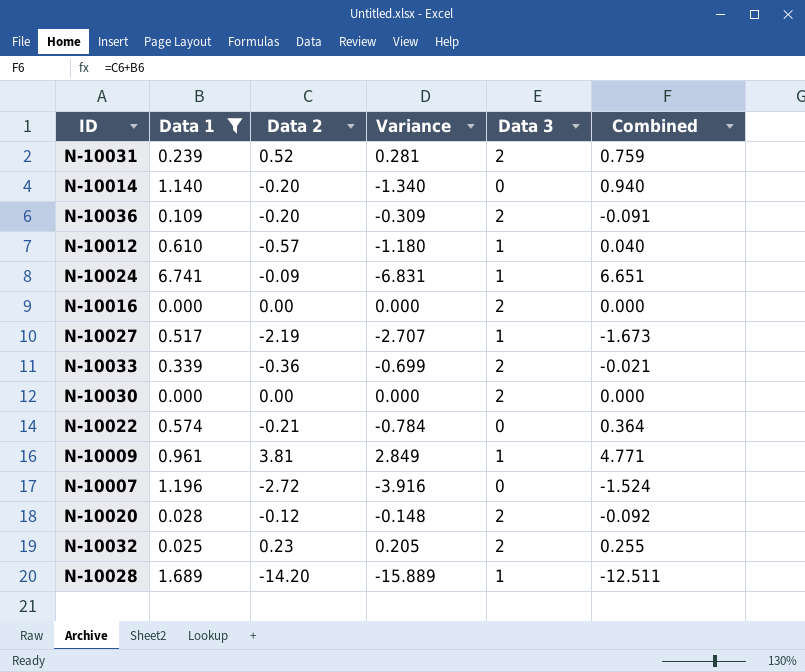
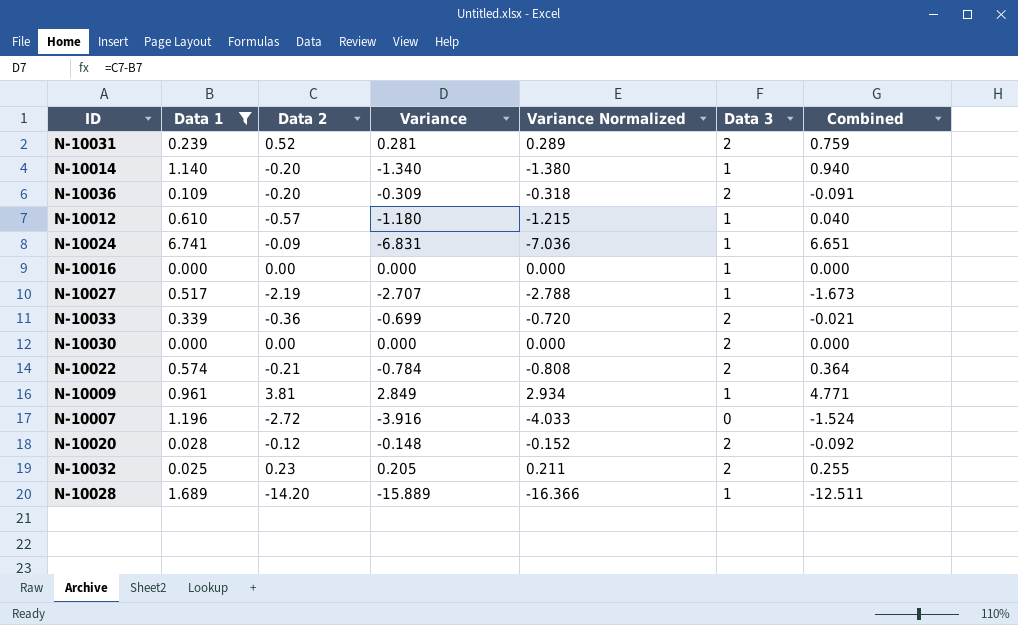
column Variance Normalized | formula: none -> [Variance] * 1.03
N-10014 | Data 3: 0 -> 1
N-10016 | Data 3: 2 -> 1
N-10022 | Data 3: 0 -> 2

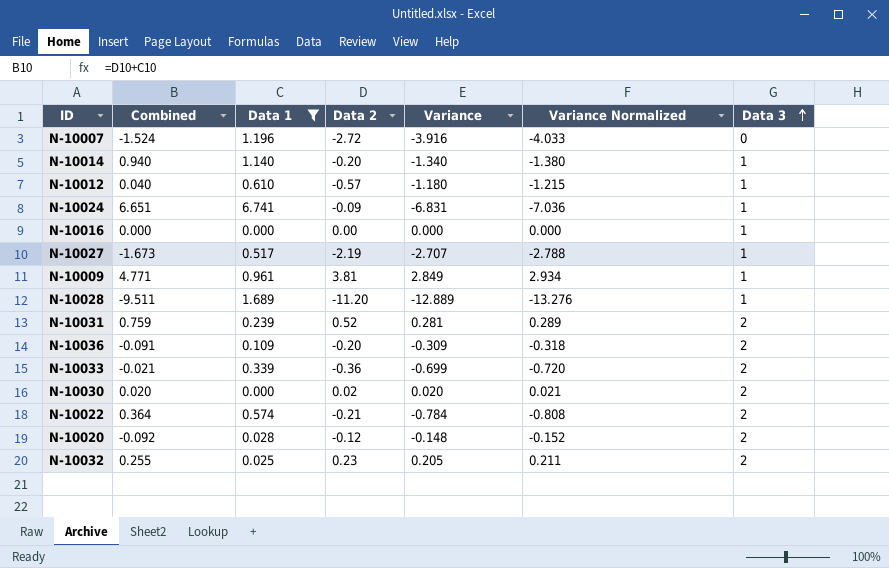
row order: none -> Data 3 ascending
column Combined | position: 7 -> 2
N-10028 | Combined: -12.511 -> -9.511
N-10028 | Data 2: -14.20 -> -11.20
N-10028 | Variance: -15.889 -> -12.889
N-10028 | Variance Normalized: -16.366 -> -13.276
N-10030 | Combined: 0.000 -> 0.020
N-10030 | Data 2: 0.00 -> 0.02
N-10030 | Variance: 0.000 -> 0.020
N-10030 | Variance Normalized: 0.000 -> 0.021

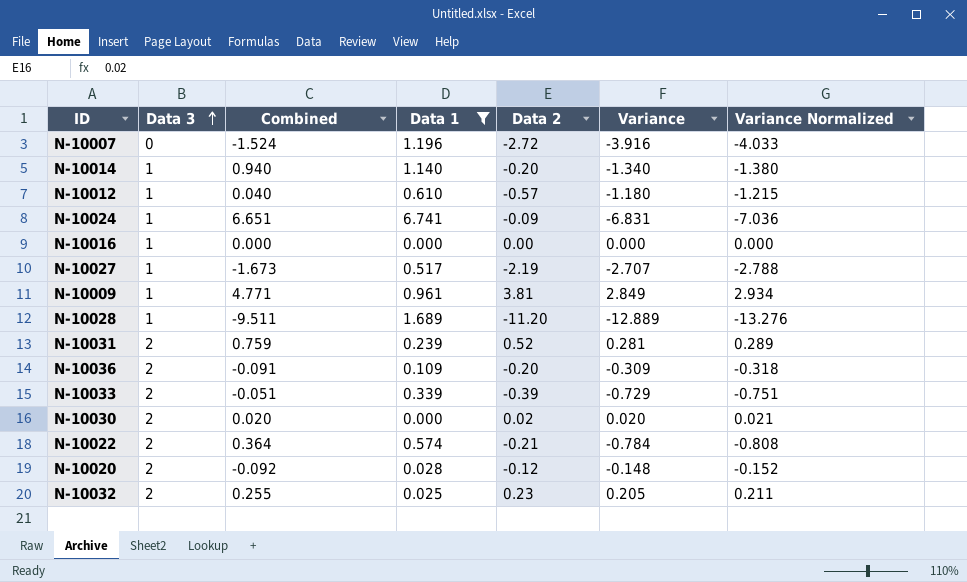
column Data 3 | position: 7 -> 2
N-10033 | Combined: -0.021 -> -0.051
N-10033 | Data 2: -0.36 -> -0.39
N-10033 | Variance: -0.699 -> -0.729
N-10033 | Variance Normalized: -0.720 -> -0.751

